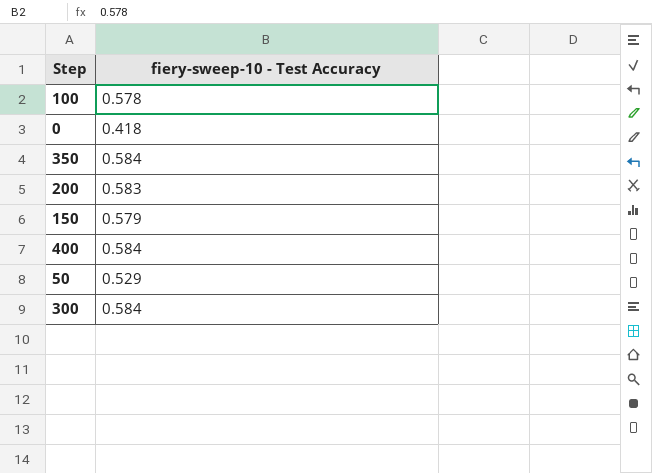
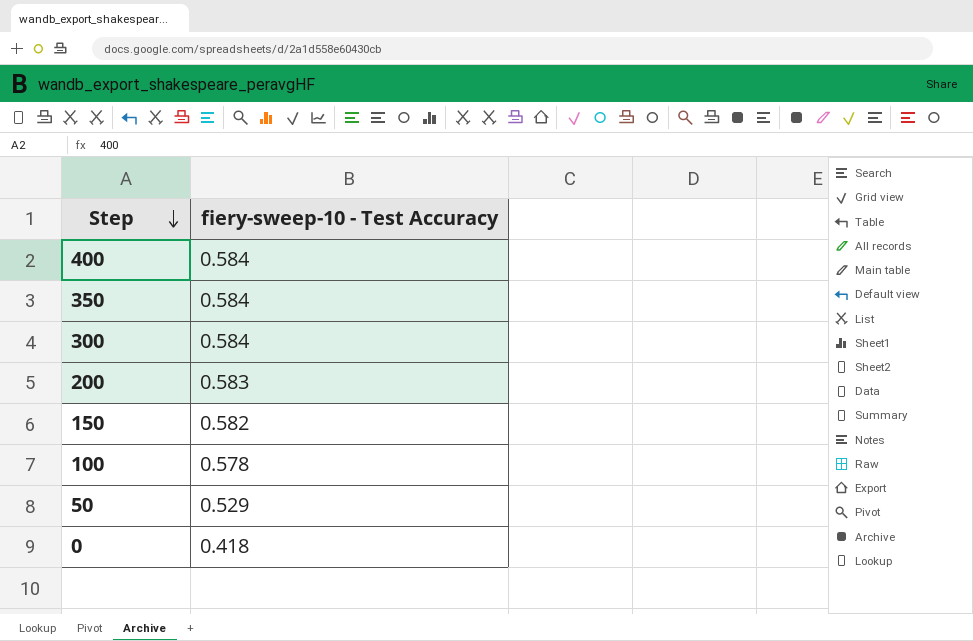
row order: none -> Step descending
150 | fiery-sweep-10 - Test Accuracy: 0.579 -> 0.582

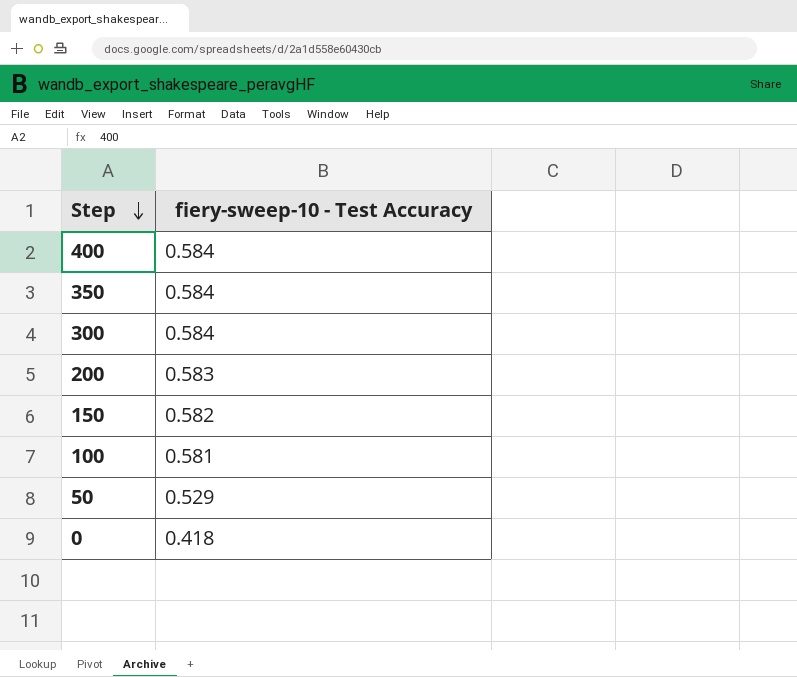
100 | fiery-sweep-10 - Test Accuracy: 0.578 -> 0.581

